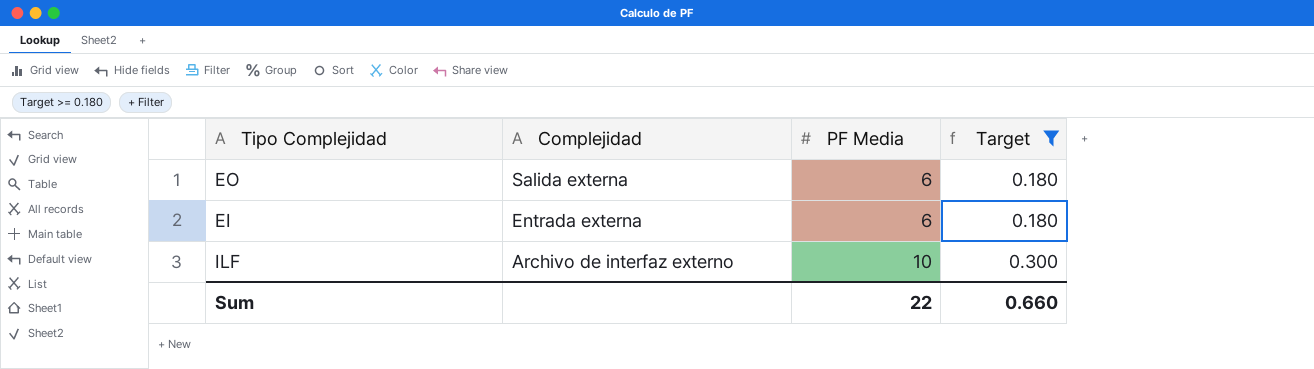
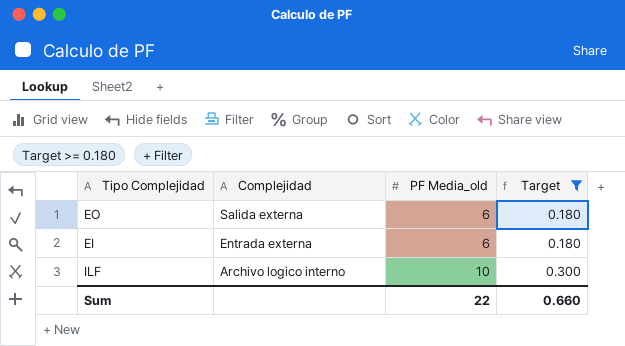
column name: PF Media -> PF Media_old
ILF | Complejidad: Archivo de interfaz externo -> Archivo logico interno

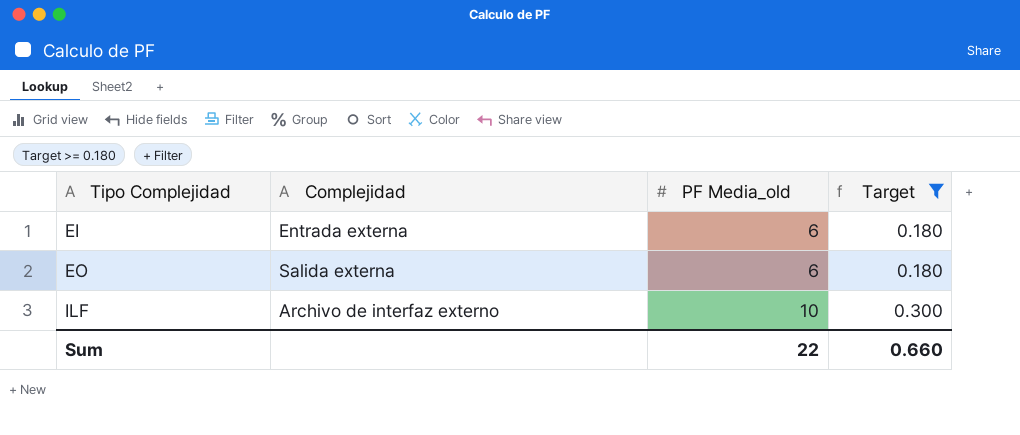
row order: Complejidad descending -> Tipo Complejidad ascending
ILF | Complejidad: Archivo logico interno -> Archivo de interfaz externo

